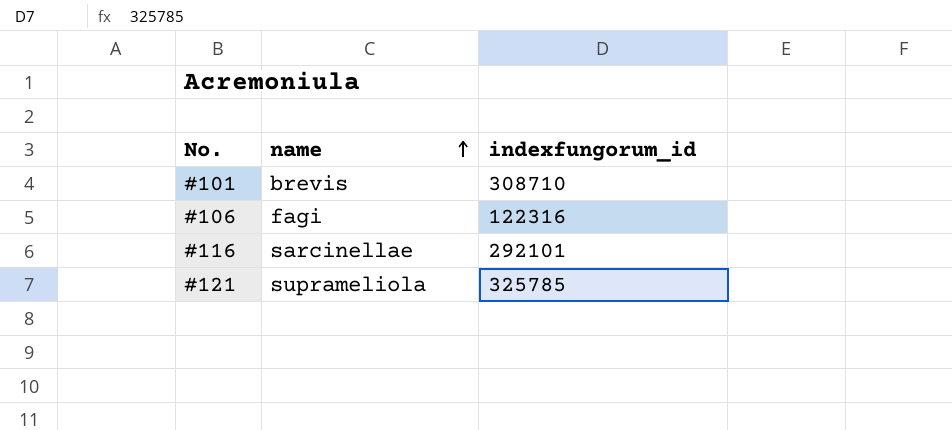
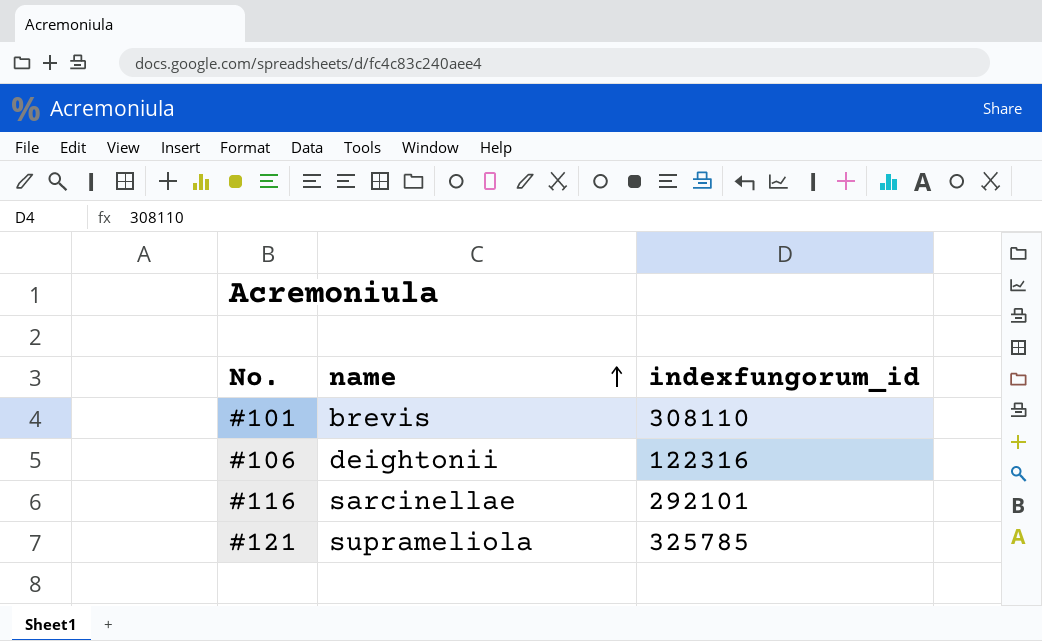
#101 | indexfungorum_id: 308710 -> 308110
#106 | name: fagi -> deightonii

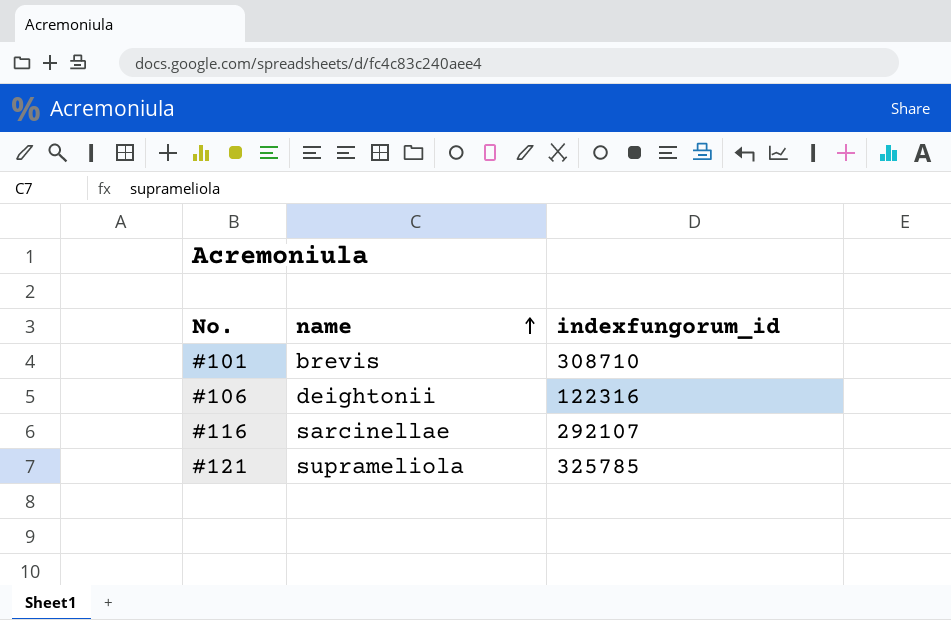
#101 | indexfungorum_id: 308110 -> 308710
#116 | indexfungorum_id: 292101 -> 292107

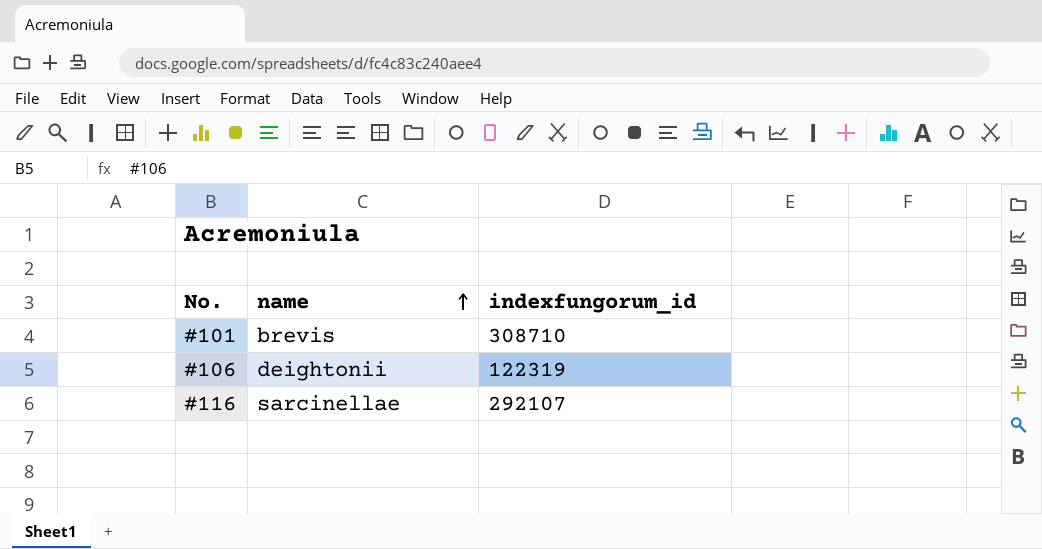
row #121: suprameliola | 325785 -> none
#106 | indexfungorum_id: 122316 -> 122319

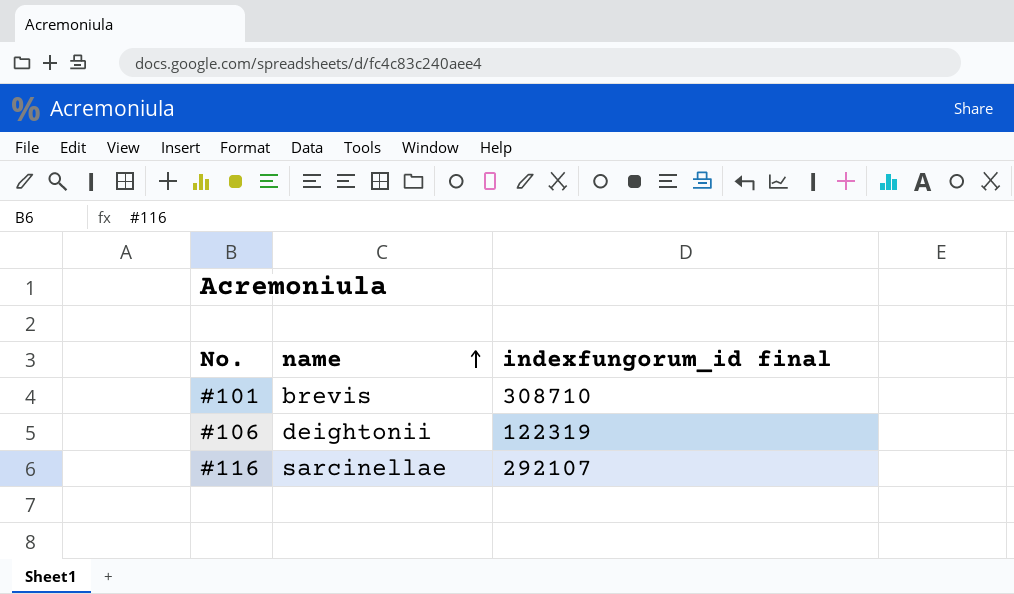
column name: indexfungorum_id -> indexfungorum_id final

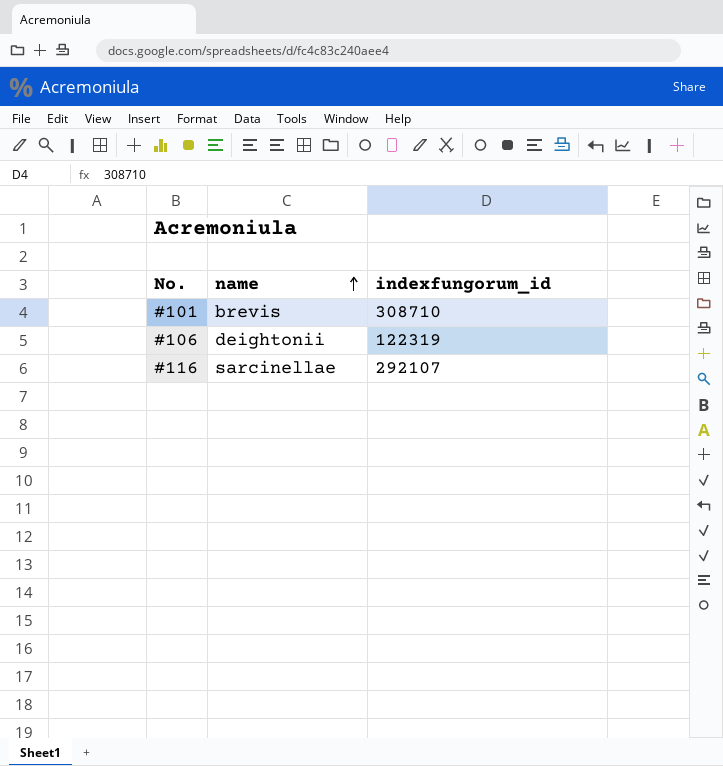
column name: indexfungorum_id final -> indexfungorum_id

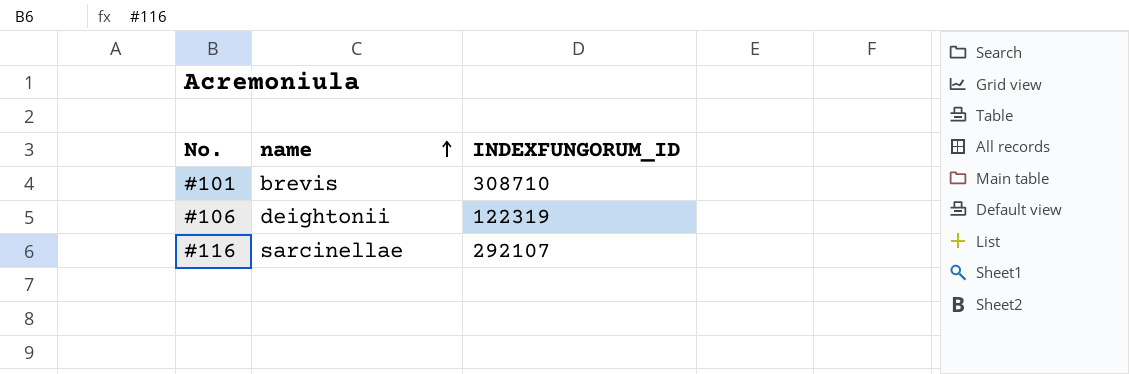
column name: indexfungorum_id -> INDEXFUNGORUM_ID

